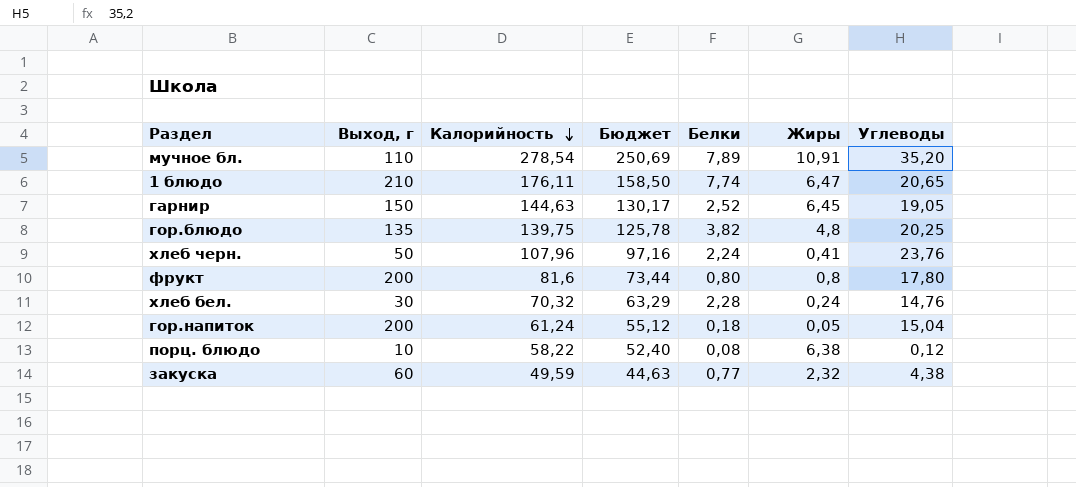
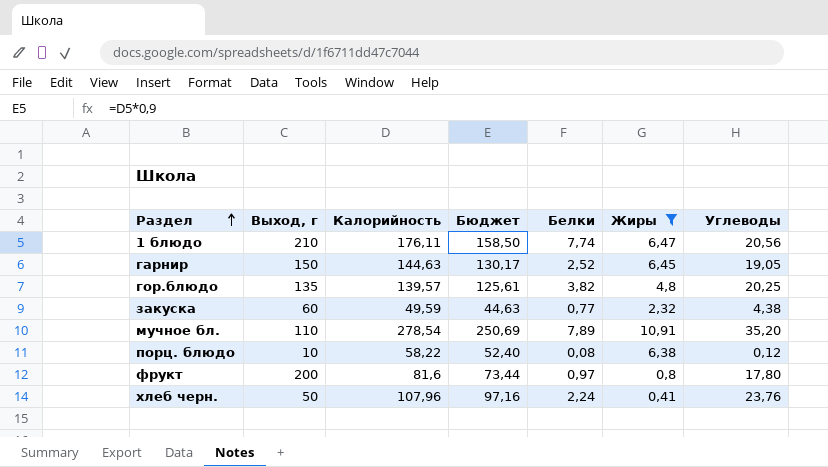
filter: none -> Жиры >= 0,41
row order: Калорийность descending -> Раздел ascending
1 блюдо | Углеводы: 20,65 -> 20,56
гор.блюдо | Калорийность: 139,75 -> 139,57
гор.блюдо | Бюджет: 125,78 -> 125,61
фрукт | Белки: 0,80 -> 0,97

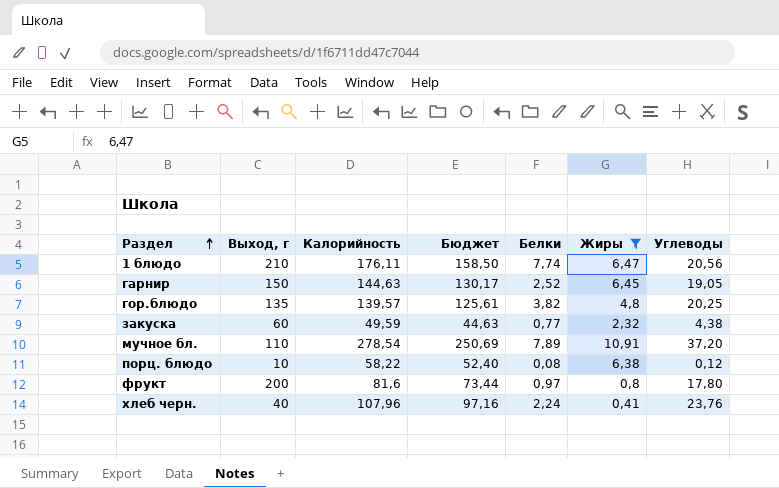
мучное бл. | Углеводы: 35,20 -> 37,20
хлеб черн. | Выход, г: 50 -> 40

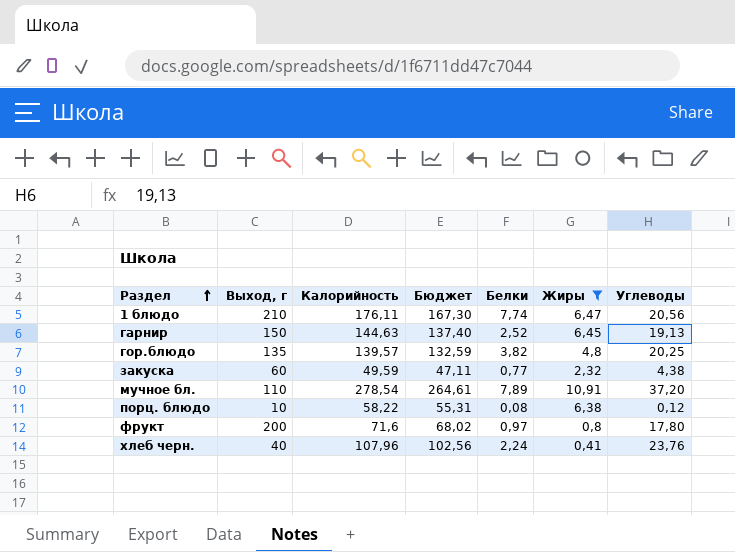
column Бюджет | formula: [Калорийность] * 0,9 -> [Калорийность] * 0,95
гарнир | Углеводы: 19,05 -> 19,13
фрукт | Калорийность: 81,6 -> 71,6

